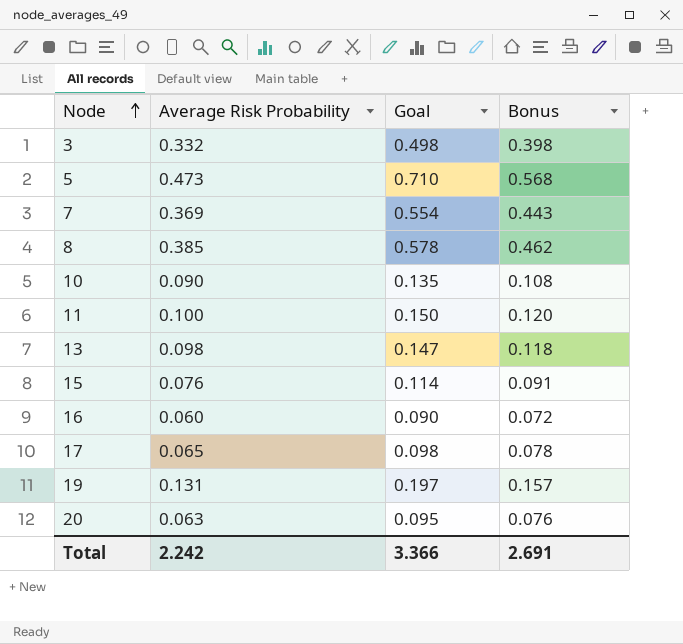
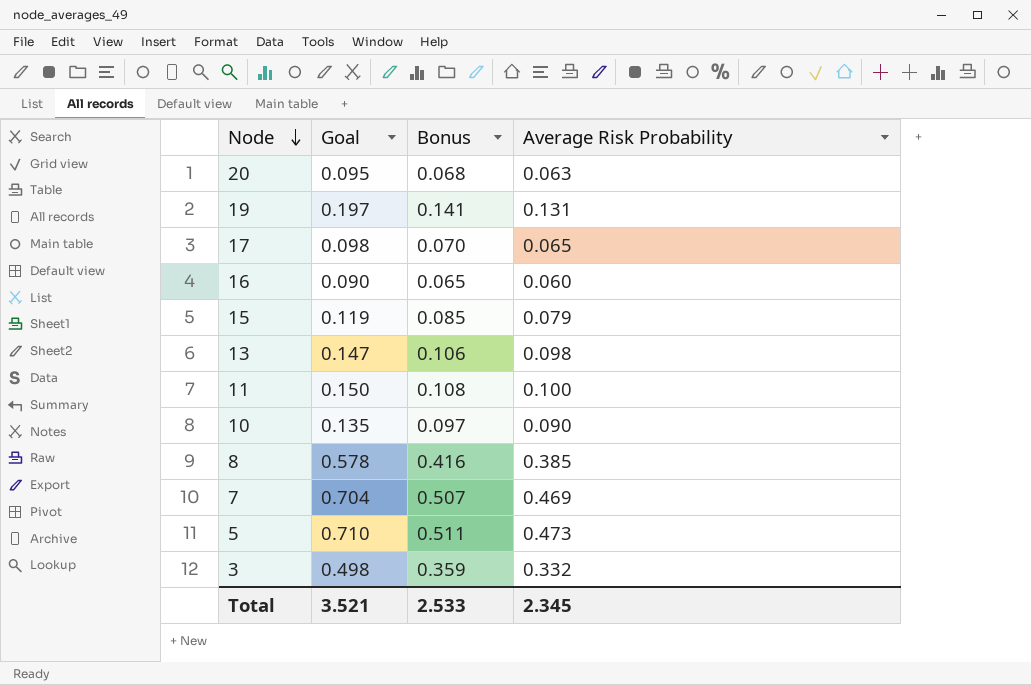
row order: Node ascending -> Node descending
column Bonus | formula: [Average Risk Probability] * 1.2 -> [Average Risk Probability] * 1.08
column Average Risk Probability | position: 2 -> 4
15 | Goal: 0.114 -> 0.119
15 | Average Risk Probability: 0.076 -> 0.079
7 | Goal: 0.554 -> 0.704
7 | Average Risk Probability: 0.369 -> 0.469
Total | Goal: 3.366 -> 3.521
Total | Bonus: 2.691 -> 2.533
Total | Average Risk Probability: 2.242 -> 2.345

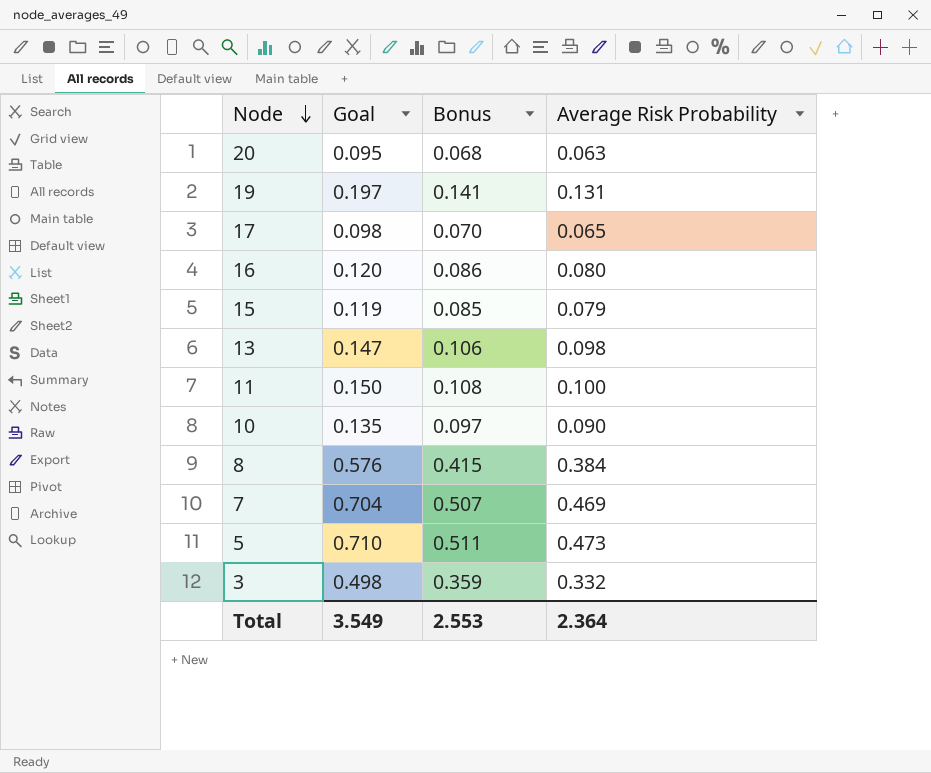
16 | Goal: 0.090 -> 0.120
16 | Bonus: 0.065 -> 0.086
16 | Average Risk Probability: 0.060 -> 0.080
8 | Goal: 0.578 -> 0.576
8 | Bonus: 0.416 -> 0.415
8 | Average Risk Probability: 0.385 -> 0.384
Total | Goal: 3.521 -> 3.549
Total | Bonus: 2.533 -> 2.553
Total | Average Risk Probability: 2.345 -> 2.364

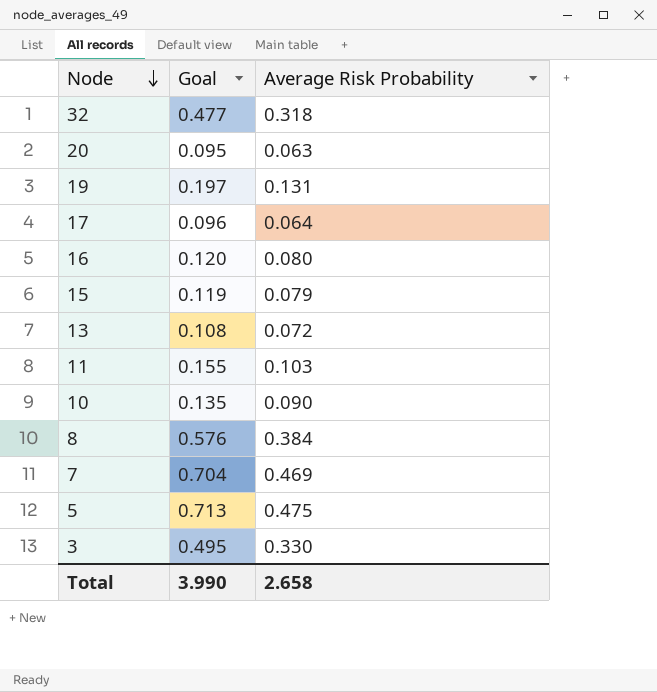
column Bonus | formula: [Average Risk Probability] * 1.08 -> none
row 32: none -> 0.477 | 0.318
17 | Goal: 0.098 -> 0.096
17 | Average Risk Probability: 0.065 -> 0.064
13 | Goal: 0.147 -> 0.108
13 | Average Risk Probability: 0.098 -> 0.072
11 | Goal: 0.150 -> 0.155
11 | Average Risk Probability: 0.100 -> 0.103
5 | Goal: 0.710 -> 0.713
5 | Average Risk Probability: 0.473 -> 0.475
3 | Goal: 0.498 -> 0.495
3 | Average Risk Probability: 0.332 -> 0.330
Total | Goal: 3.549 -> 3.990
Total | Average Risk Probability: 2.364 -> 2.658

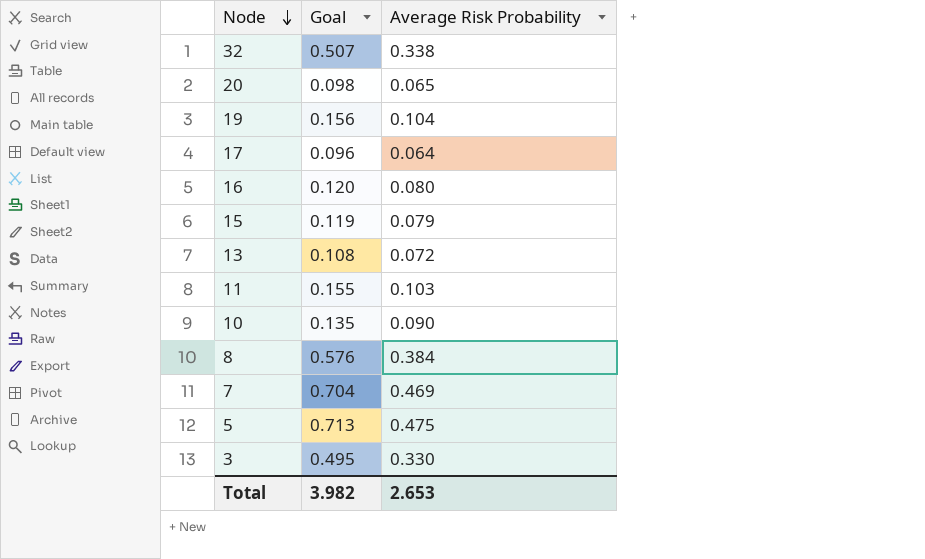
32 | Goal: 0.477 -> 0.507
32 | Average Risk Probability: 0.318 -> 0.338
20 | Goal: 0.095 -> 0.098
20 | Average Risk Probability: 0.063 -> 0.065
19 | Goal: 0.197 -> 0.156
19 | Average Risk Probability: 0.131 -> 0.104
Total | Goal: 3.990 -> 3.982
Total | Average Risk Probability: 2.658 -> 2.653

